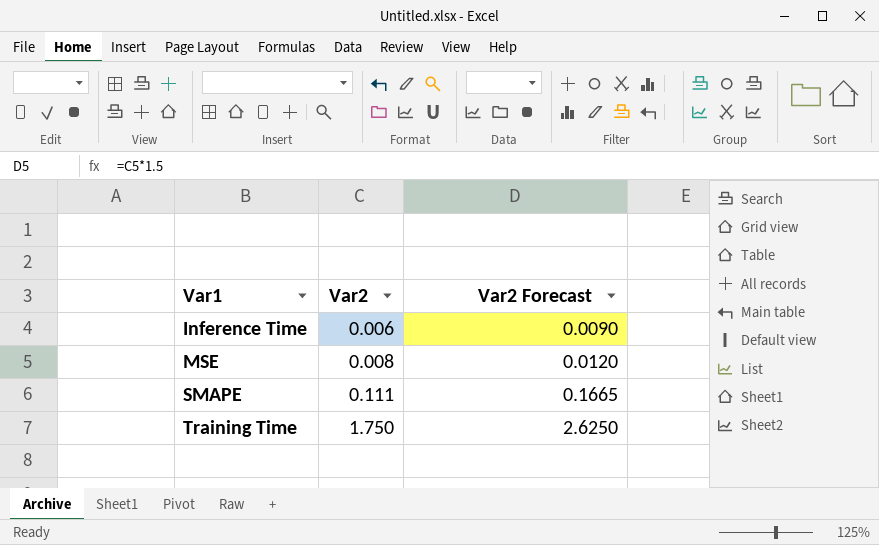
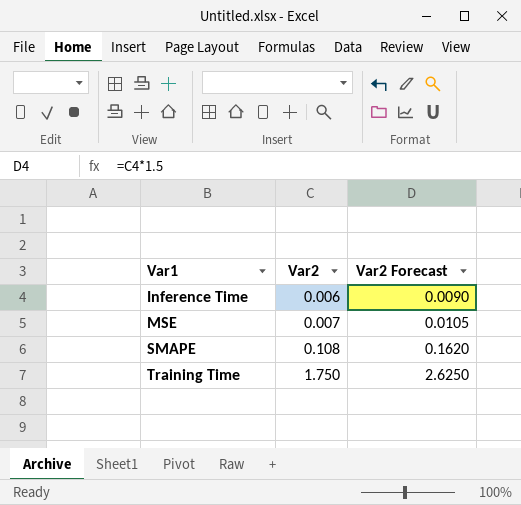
MSE | Var2: 0.008 -> 0.007
MSE | Var2 Forecast: 0.0120 -> 0.0105
SMAPE | Var2: 0.111 -> 0.108
SMAPE | Var2 Forecast: 0.1665 -> 0.1620

